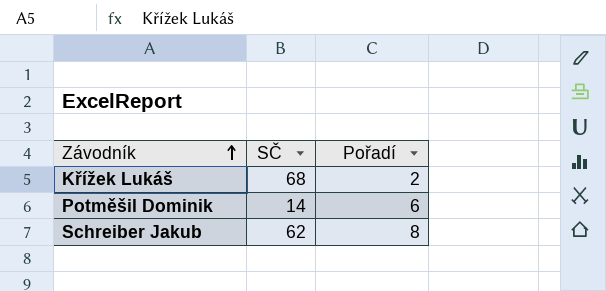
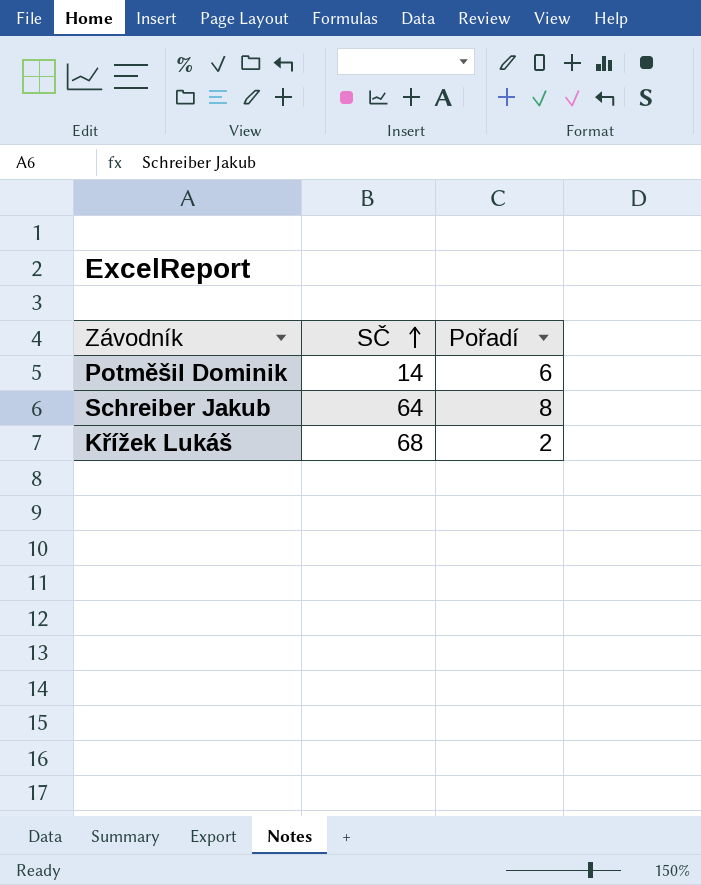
row order: Závodník ascending -> SČ ascending
Schreiber Jakub | SČ: 62 -> 64

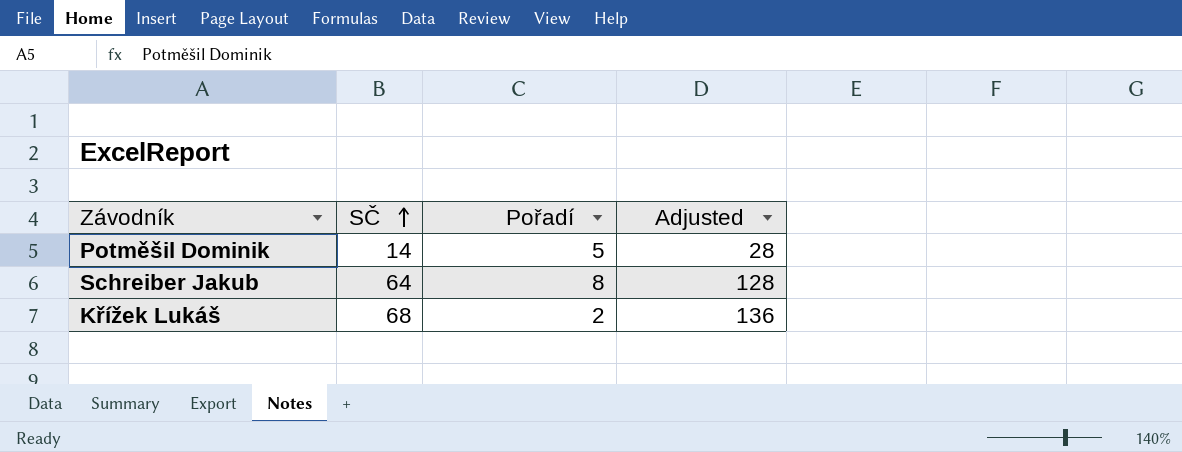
column Adjusted | formula: none -> [SČ] * 2
Potměšil Dominik | Pořadí: 6 -> 5

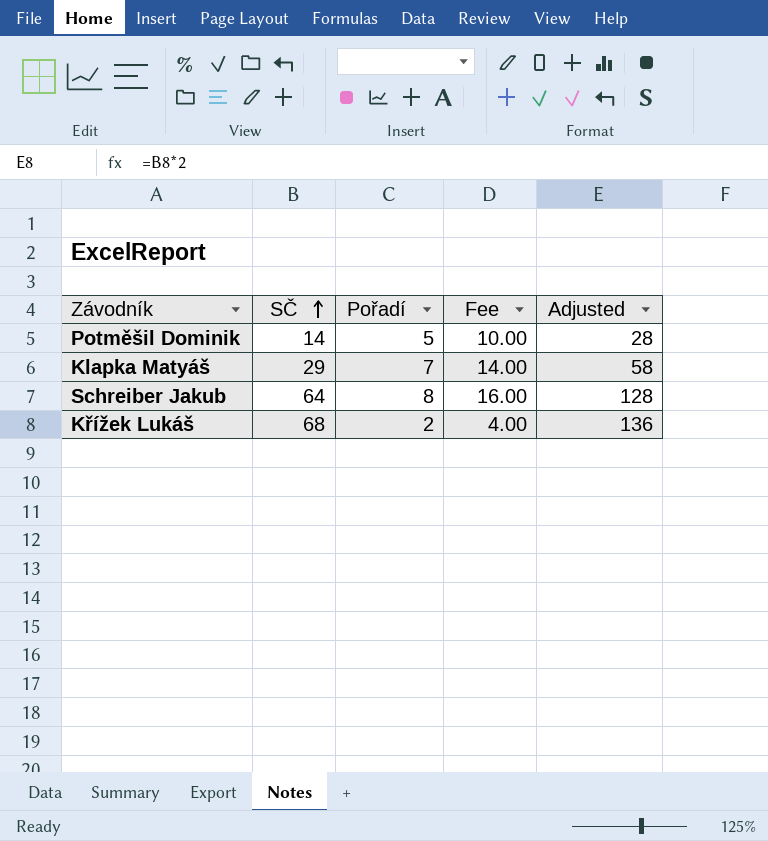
column Fee | formula: none -> [Pořadí] * 2
row Klapka Matyáš: none -> 29 | 7 | 14.00 | 58

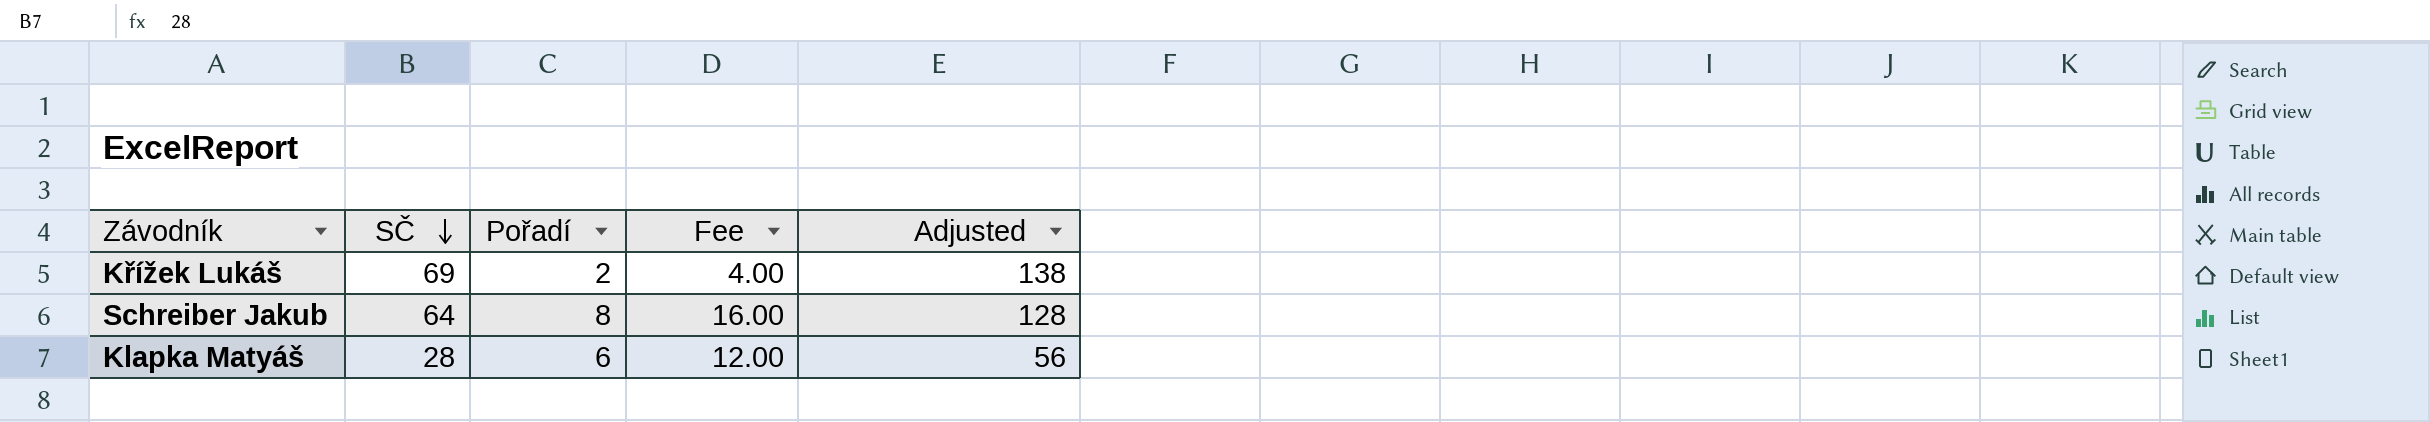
row order: SČ ascending -> SČ descending
row Potměšil Dominik: 14 | 5 | 10.00 | 28 -> none
Křížek Lukáš | SČ: 68 -> 69
Křížek Lukáš | Adjusted: 136 -> 138
Klapka Matyáš | SČ: 29 -> 28
Klapka Matyáš | Pořadí: 7 -> 6
Klapka Matyáš | Fee: 14.00 -> 12.00
Klapka Matyáš | Adjusted: 58 -> 56

